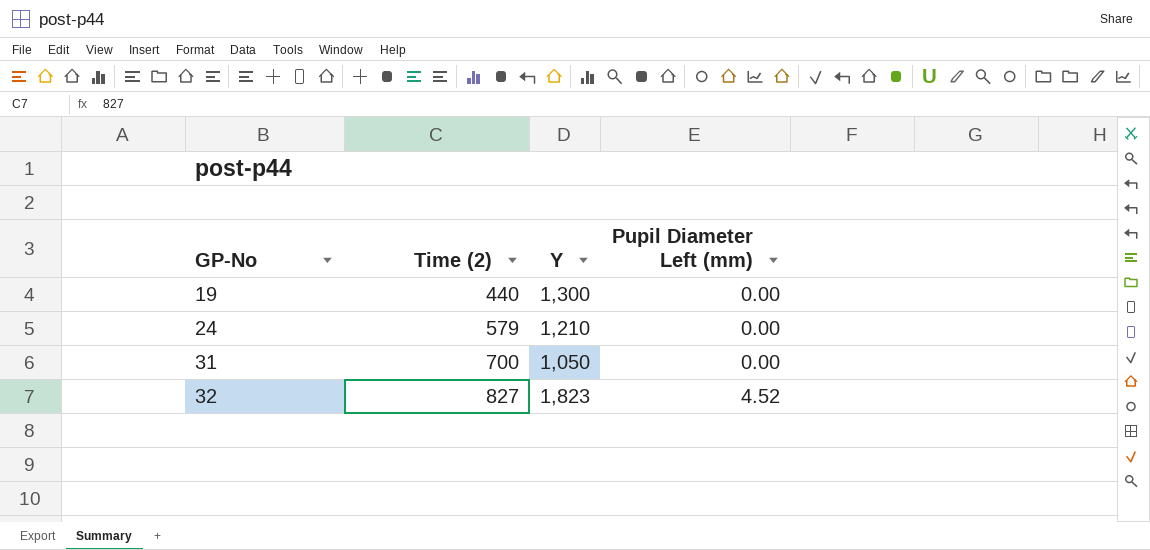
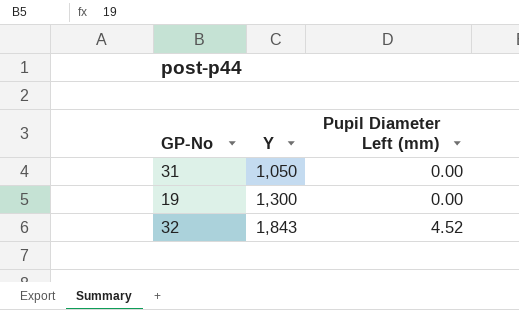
row order: GP-No ascending -> Y ascending
column Time (2) | position: 2 -> none
row 24: 579 | 1,210 | 0.00 -> none
32 | Y: 1,823 -> 1,843

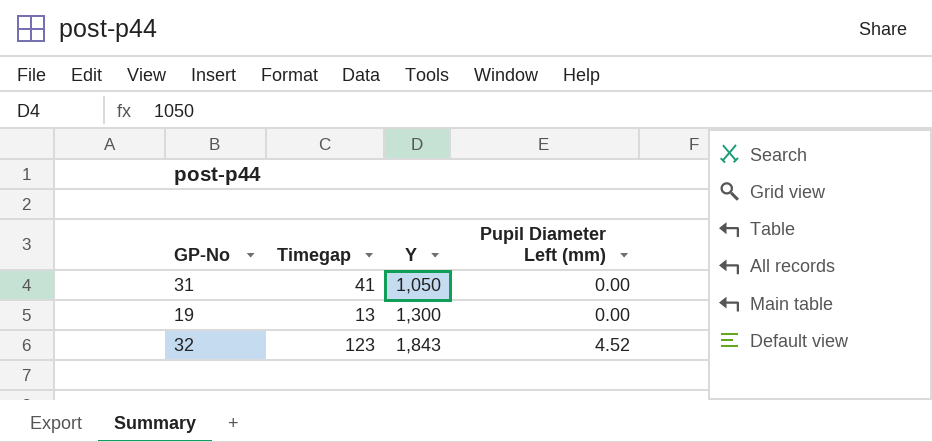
column Timegap | position: none -> 2

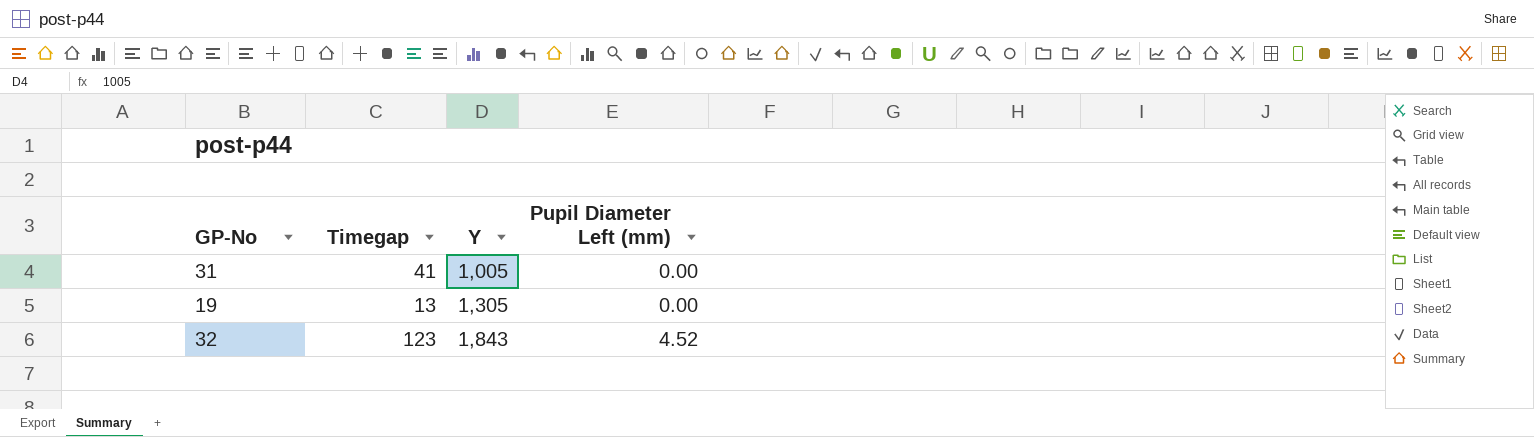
31 | Y: 1,050 -> 1,005
19 | Y: 1,300 -> 1,305

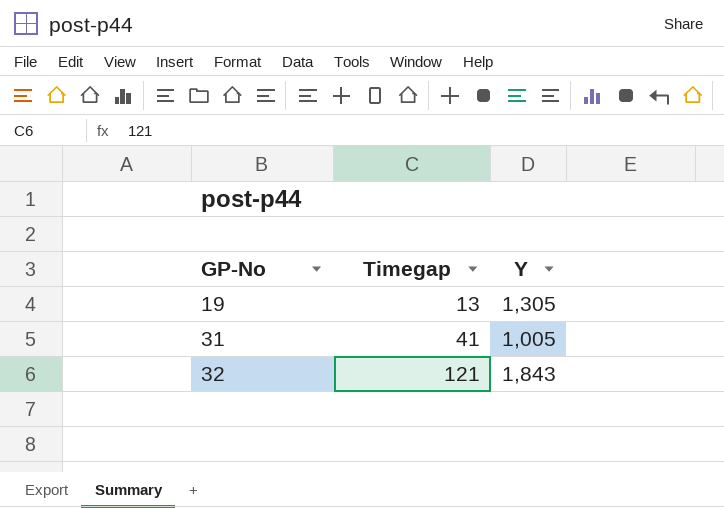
row order: Y ascending -> GP-No ascending
column Pupil Diameter Left (mm) | position: 4 -> none
32 | Timegap: 123 -> 121

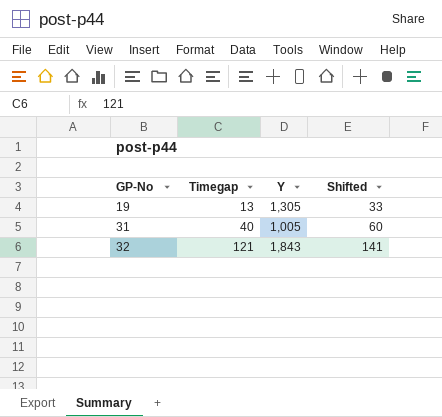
column Shifted | formula: none -> [Timegap] + 20
31 | Timegap: 41 -> 40

